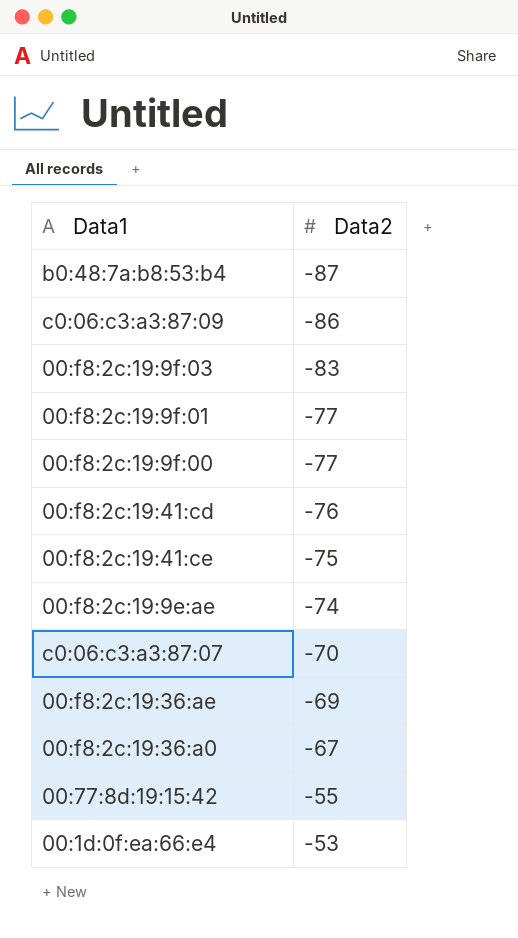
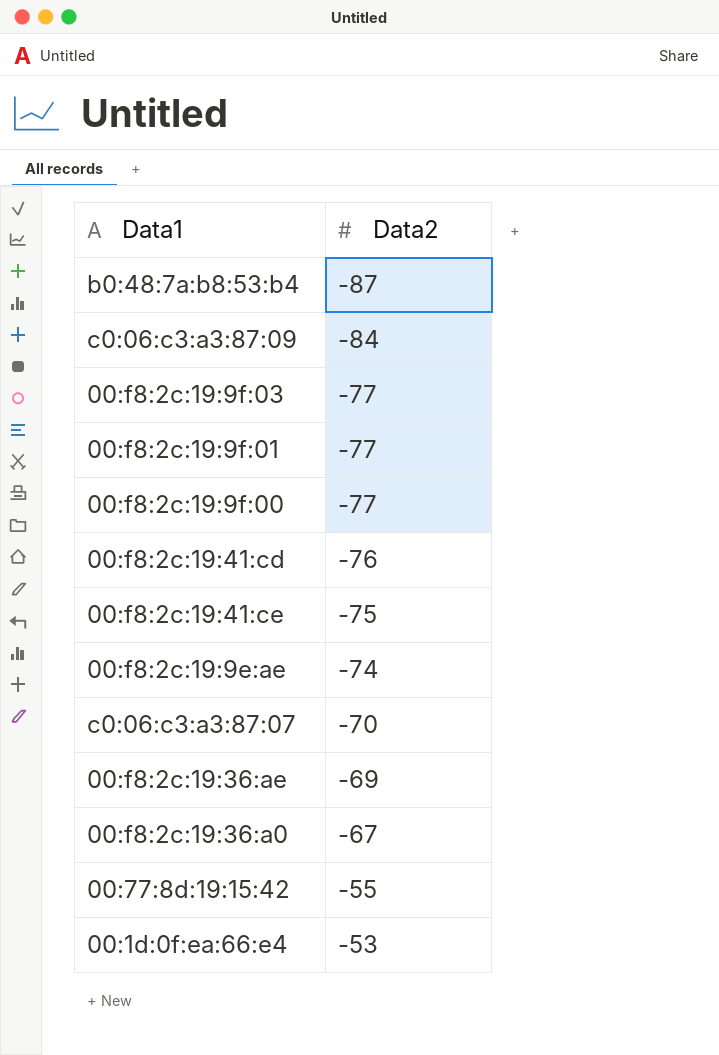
c0:06:c3:a3:87:09 | Data2: -86 -> -84
00:f8:2c:19:9f:03 | Data2: -83 -> -77

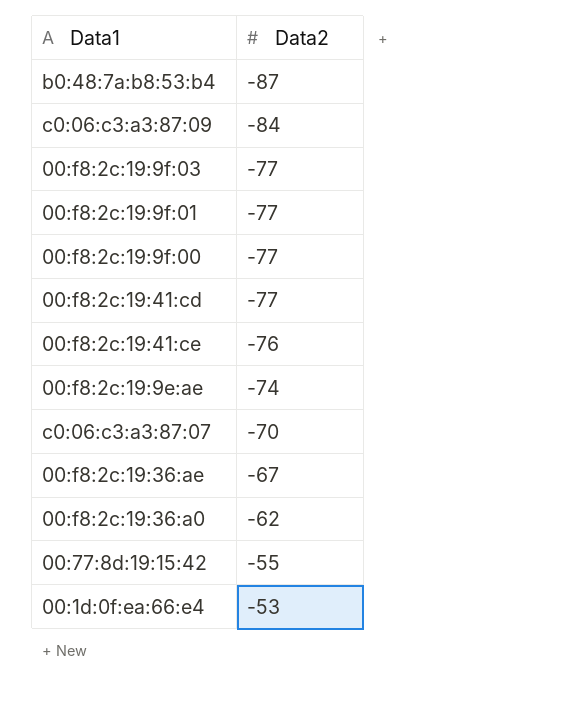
00:f8:2c:19:41:cd | Data2: -76 -> -77
00:f8:2c:19:41:ce | Data2: -75 -> -76
00:f8:2c:19:36:ae | Data2: -69 -> -67
00:f8:2c:19:36:a0 | Data2: -67 -> -62

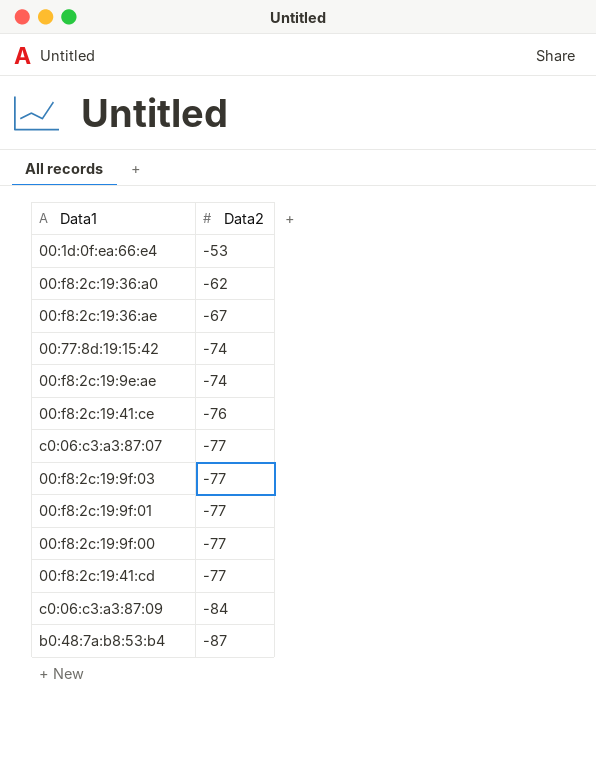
row order: Data2 ascending -> Data2 descending
00:77:8d:19:15:42 | Data2: -55 -> -74
c0:06:c3:a3:87:07 | Data2: -70 -> -77

